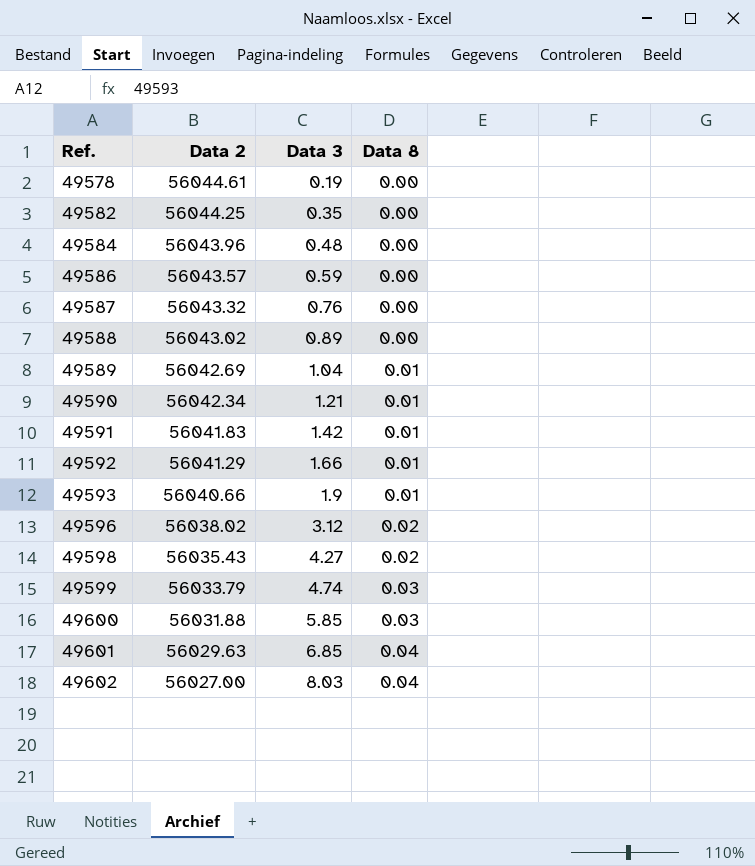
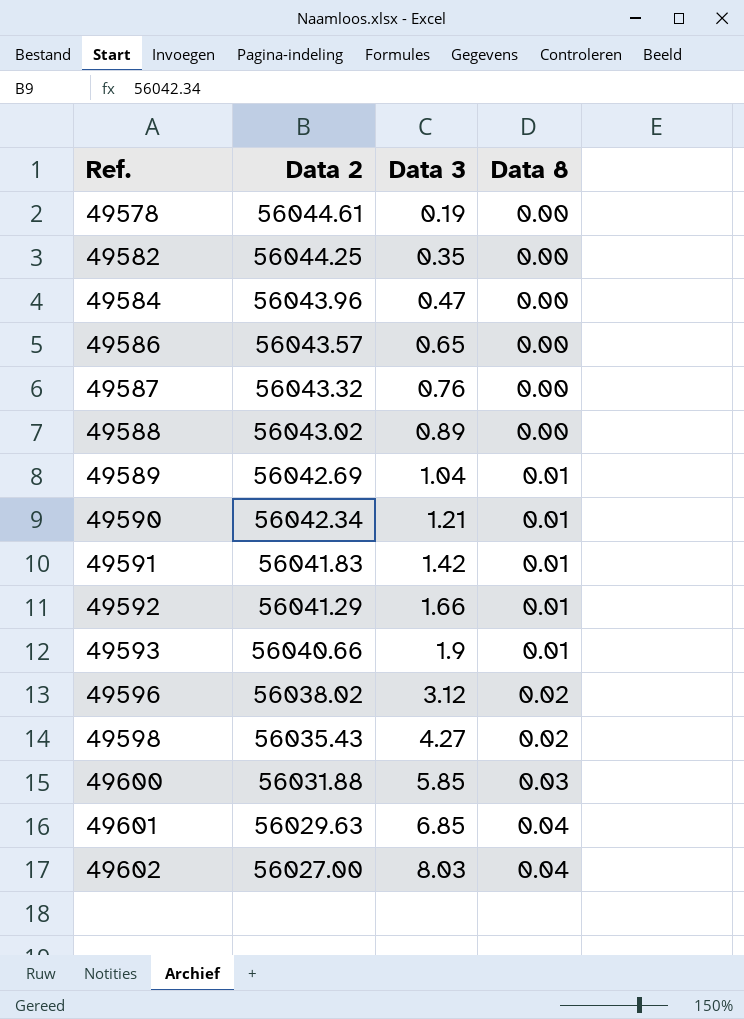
row 49599: 56033.79 | 4.74 | 0.03 -> none
49584 | Data 3: 0.48 -> 0.47
49586 | Data 3: 0.59 -> 0.65

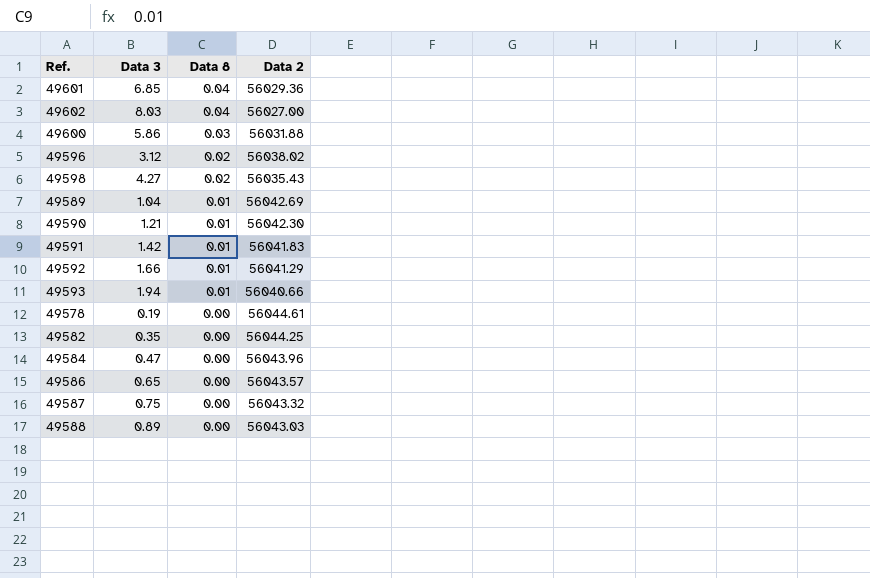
row order: Ref. ascending -> Data 8 descending
column Data 2 | position: 2 -> 4
49601 | Data 2: 56029.63 -> 56029.36
49600 | Data 3: 5.85 -> 5.86
49590 | Data 2: 56042.34 -> 56042.30
49593 | Data 3: 1.9 -> 1.94
49587 | Data 3: 0.76 -> 0.75
49588 | Data 2: 56043.02 -> 56043.03

